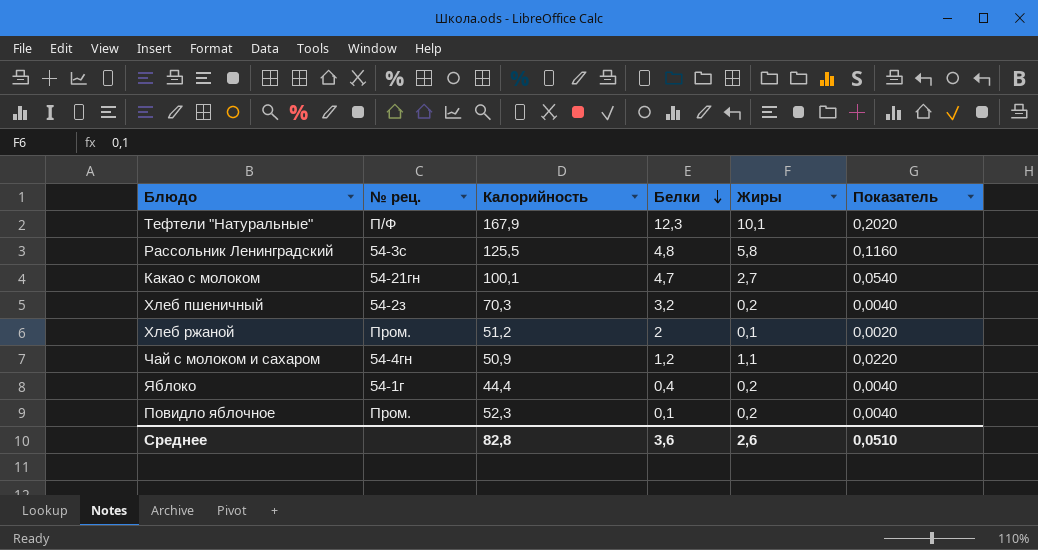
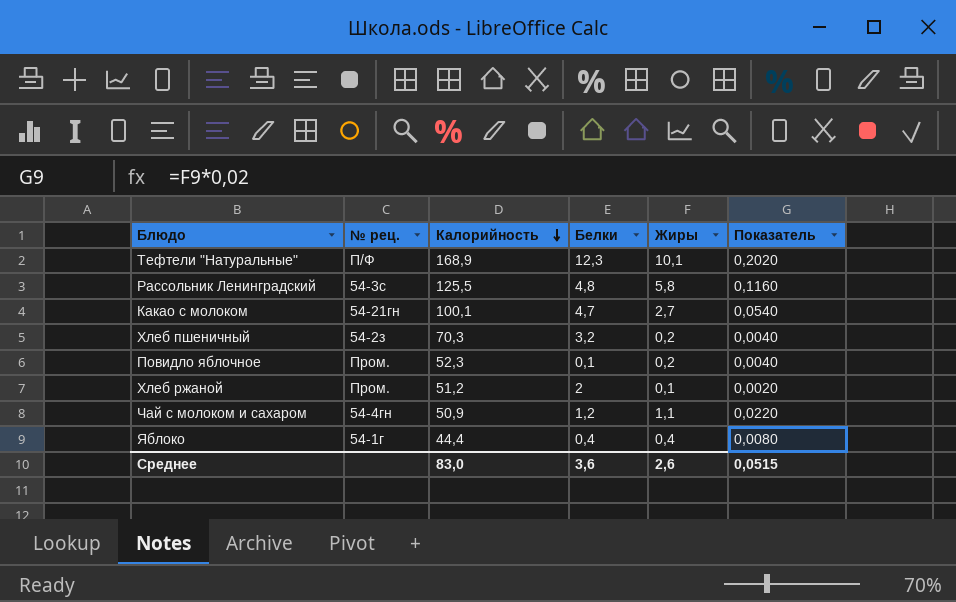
row order: Белки descending -> Калорийность descending
Тефтели "Натуральные" | Калорийность: 167,9 -> 168,9
Яблоко | Жиры: 0,2 -> 0,4
Яблоко | Показатель: 0,0040 -> 0,0080
Среднее | Калорийность: 82,8 -> 83,0
Среднее | Показатель: 0,0510 -> 0,0515

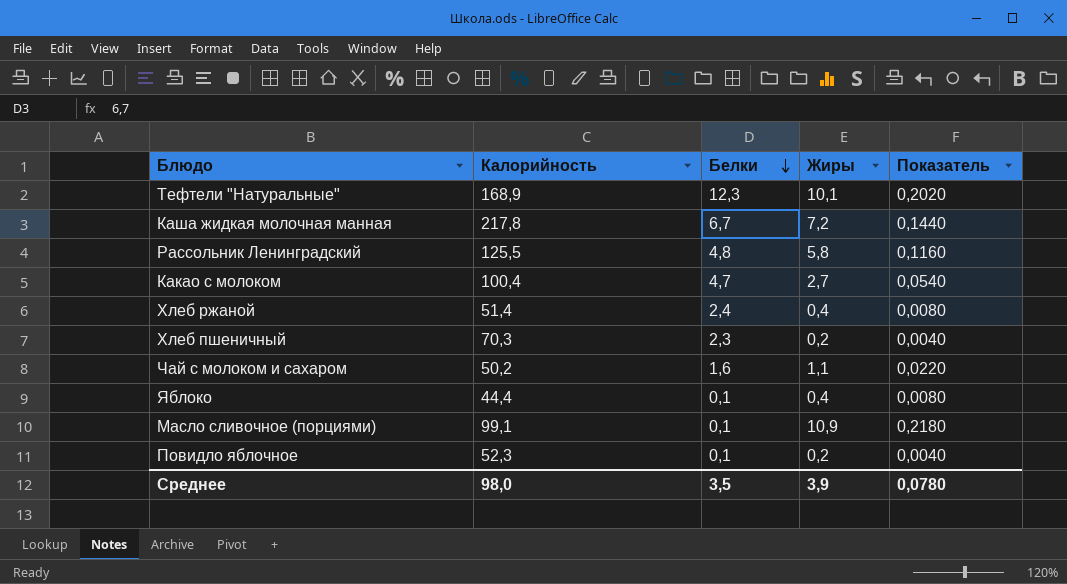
row order: Калорийность descending -> Белки descending
column № рец. | position: 2 -> none
row Каша жидкая молочная манная: none -> 217,8 | 6,7 | 7,2 | 0,1440
Какао с молоком | Калорийность: 100,1 -> 100,4
Хлеб ржаной | Калорийность: 51,2 -> 51,4
Хлеб ржаной | Белки: 2 -> 2,4
Хлеб ржаной | Жиры: 0,1 -> 0,4
Хлеб ржаной | Показатель: 0,0020 -> 0,0080
Хлеб пшеничный | Белки: 3,2 -> 2,3
Чай с молоком и сахаром | Калорийность: 50,9 -> 50,2
Чай с молоком и сахаром | Белки: 1,2 -> 1,6
Яблоко | Белки: 0,4 -> 0,1
row Масло сливочное (порциями): none -> 99,1 | 0,1 | 10,9 | 0,2180
Среднее | Калорийность: 83,0 -> 98,0
Среднее | Белки: 3,6 -> 3,5
Среднее | Жиры: 2,6 -> 3,9
Среднее | Показатель: 0,0515 -> 0,0780

